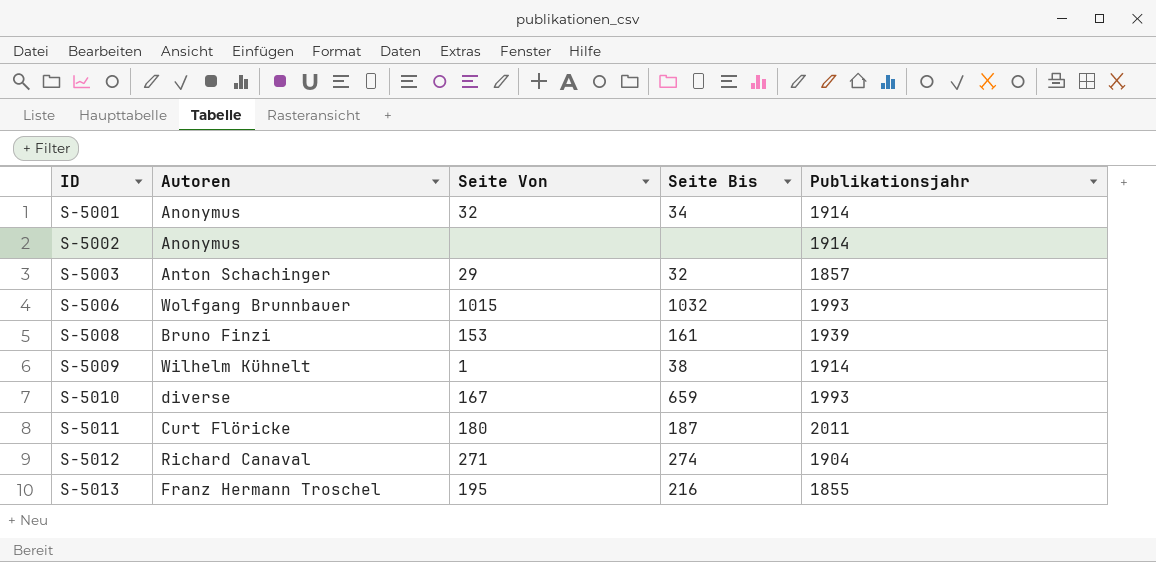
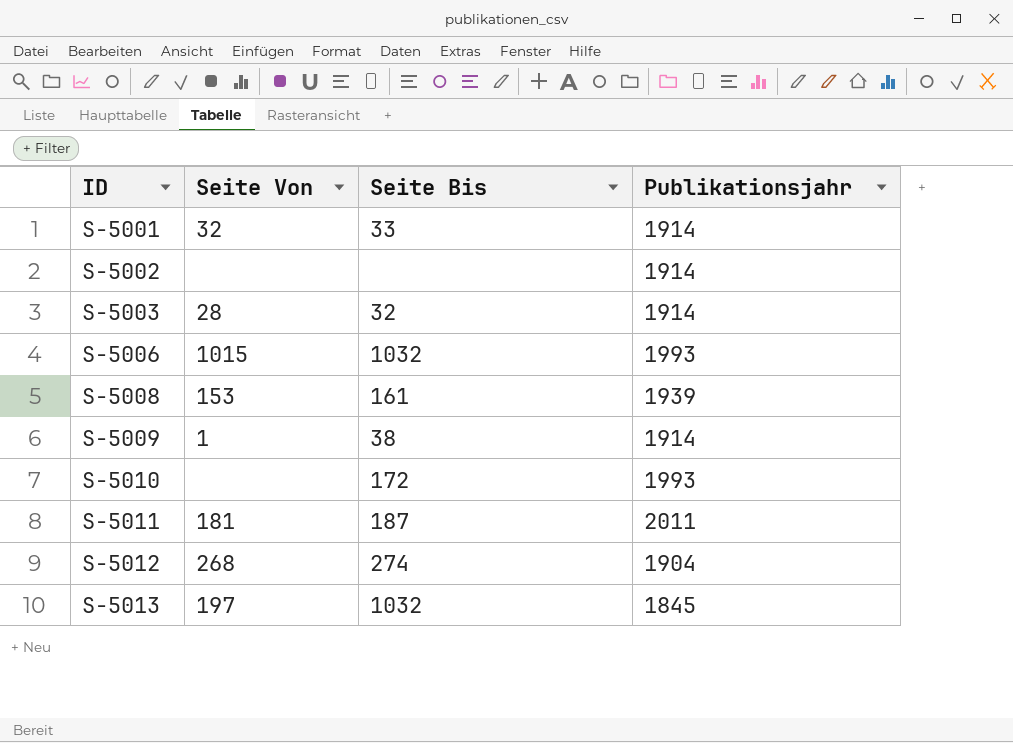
column Autoren | position: 2 -> none
S-5001 | Seite Bis: 34 -> 33
S-5003 | Seite Von: 29 -> 28
S-5003 | Publikationsjahr: 1857 -> 1914
S-5010 | Seite Von: 167 -> none
S-5010 | Seite Bis: 659 -> 172
S-5011 | Seite Von: 180 -> 181
S-5012 | Seite Von: 271 -> 268
S-5013 | Seite Von: 195 -> 197
S-5013 | Seite Bis: 216 -> 1032
S-5013 | Publikationsjahr: 1855 -> 1845

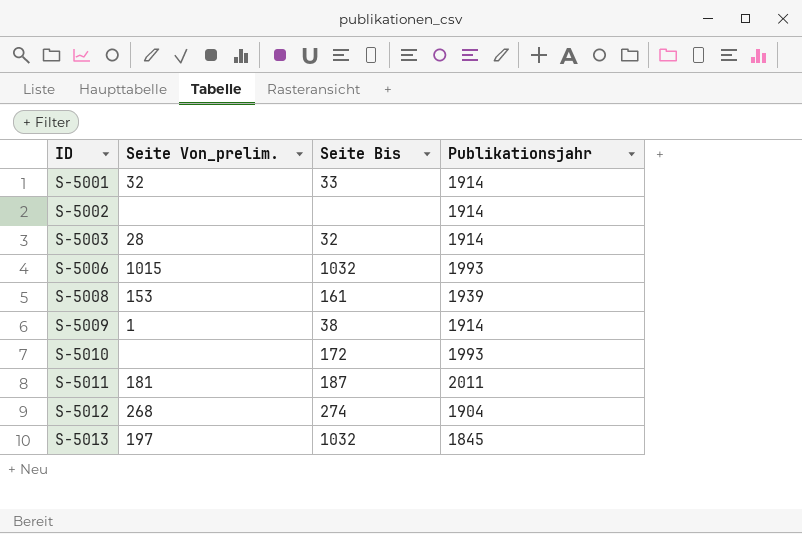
column name: Seite Von -> Seite Von_prelim.

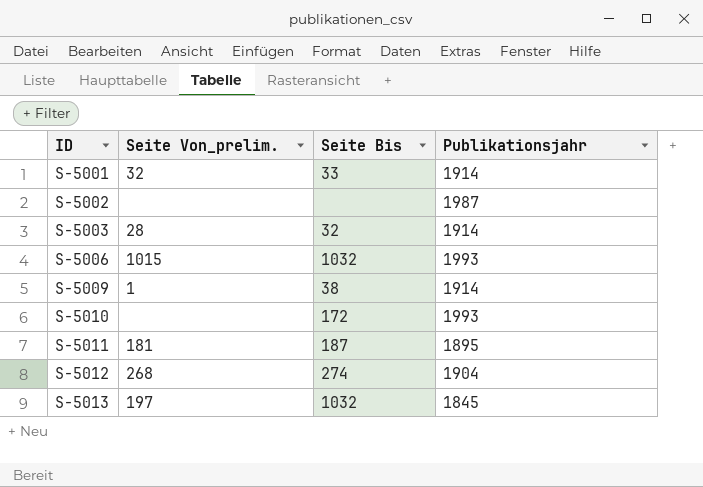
row S-5008: 153 | 161 | 1939 -> none
S-5002 | Publikationsjahr: 1914 -> 1987
S-5011 | Publikationsjahr: 2011 -> 1895

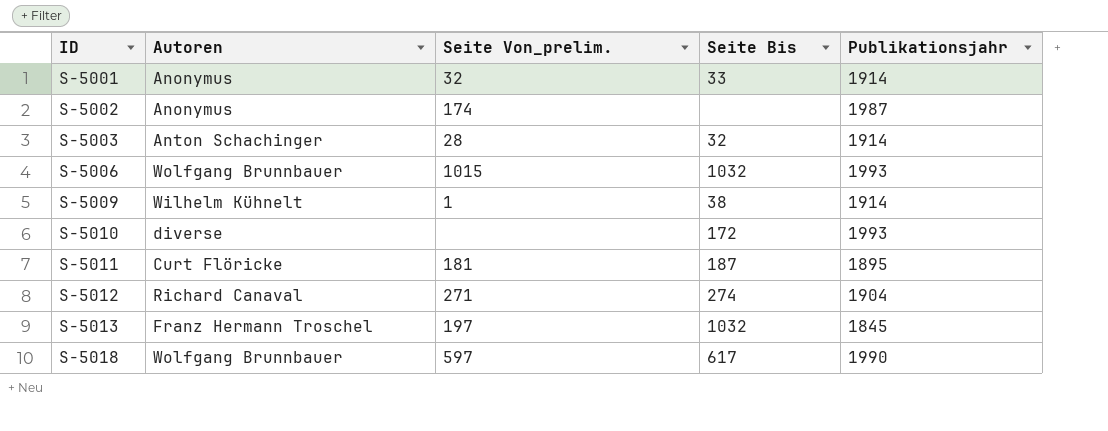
column Autoren | position: none -> 2
S-5002 | Seite Von_prelim.: none -> 174
S-5012 | Seite Von_prelim.: 268 -> 271
row S-5018: none -> Wolfgang Brunnbauer | 597 | 617 | 1990

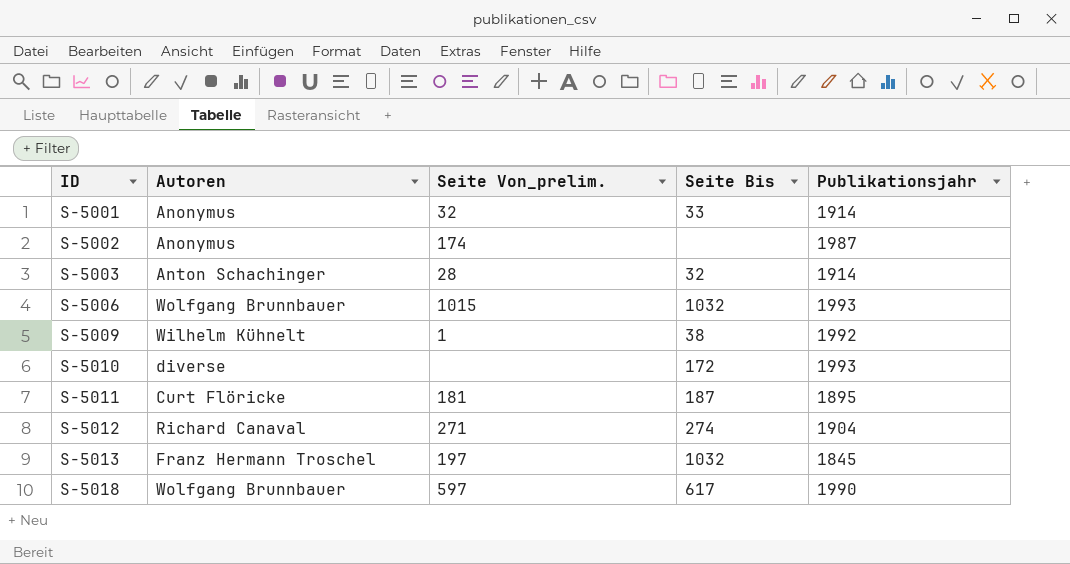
S-5009 | Publikationsjahr: 1914 -> 1992

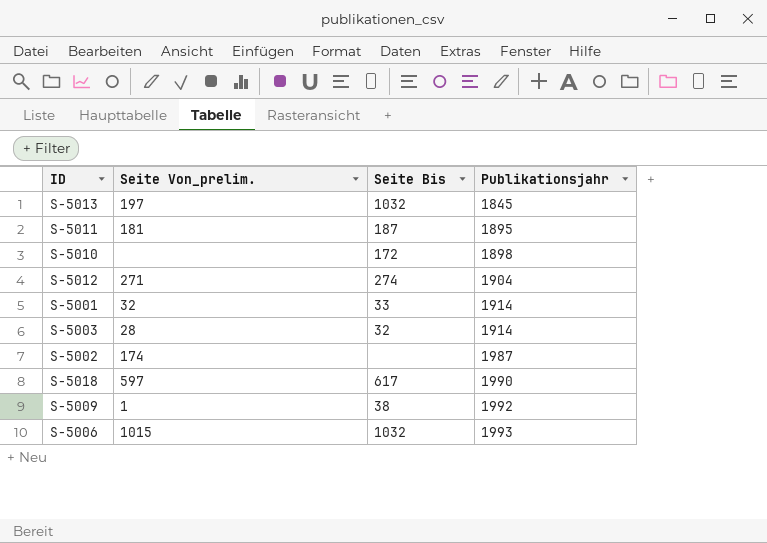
row order: ID ascending -> Publikationsjahr ascending
column Autoren | position: 2 -> none
S-5010 | Publikationsjahr: 1993 -> 1898

